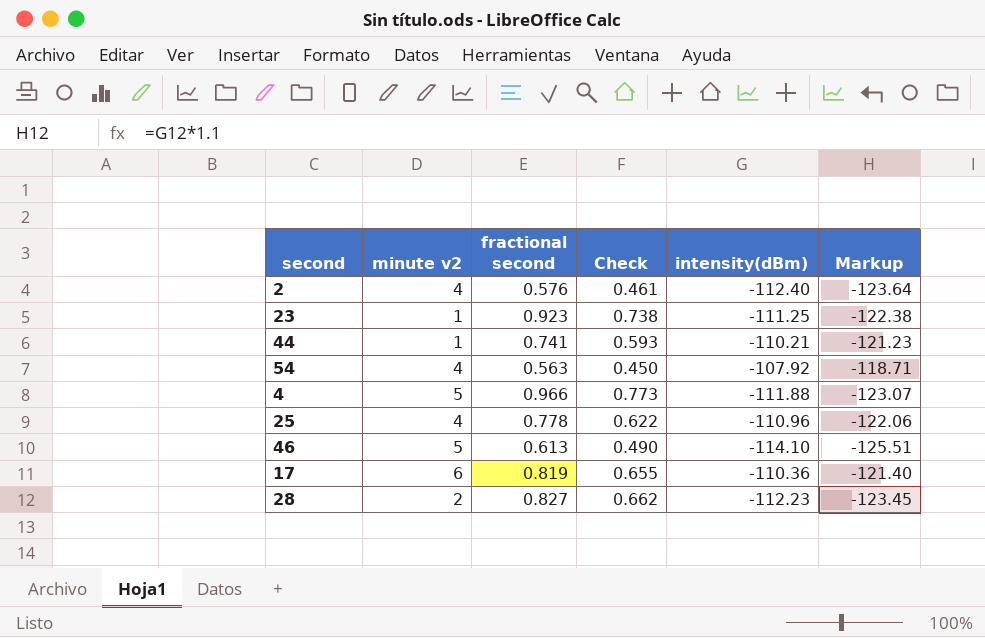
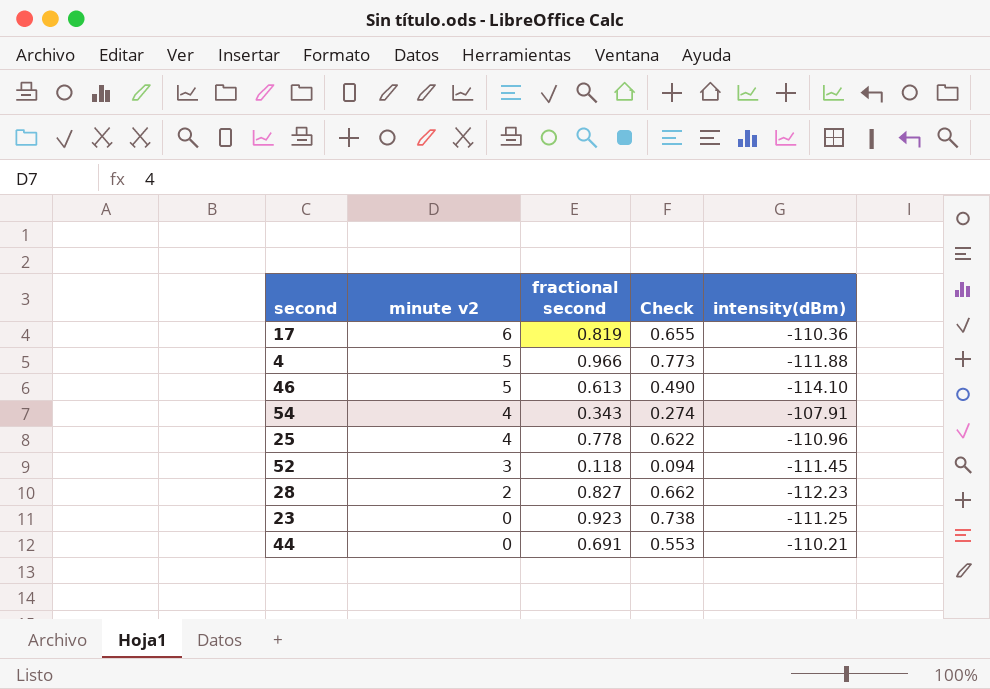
row order: none -> minute v2 descending
column Markup | formula: [intensity(dBm)] * 1.1 -> none
row 2: 4 | 0.576 | 0.461 | -112.40 | -123.64 -> none
54 | fractional second: 0.563 -> 0.343
54 | Check: 0.450 -> 0.274
54 | intensity(dBm): -107.92 -> -107.91
row 52: none -> 3 | 0.118 | 0.094 | -111.45
23 | minute v2: 1 -> 0
44 | minute v2: 1 -> 0
44 | fractional second: 0.741 -> 0.691
44 | Check: 0.593 -> 0.553

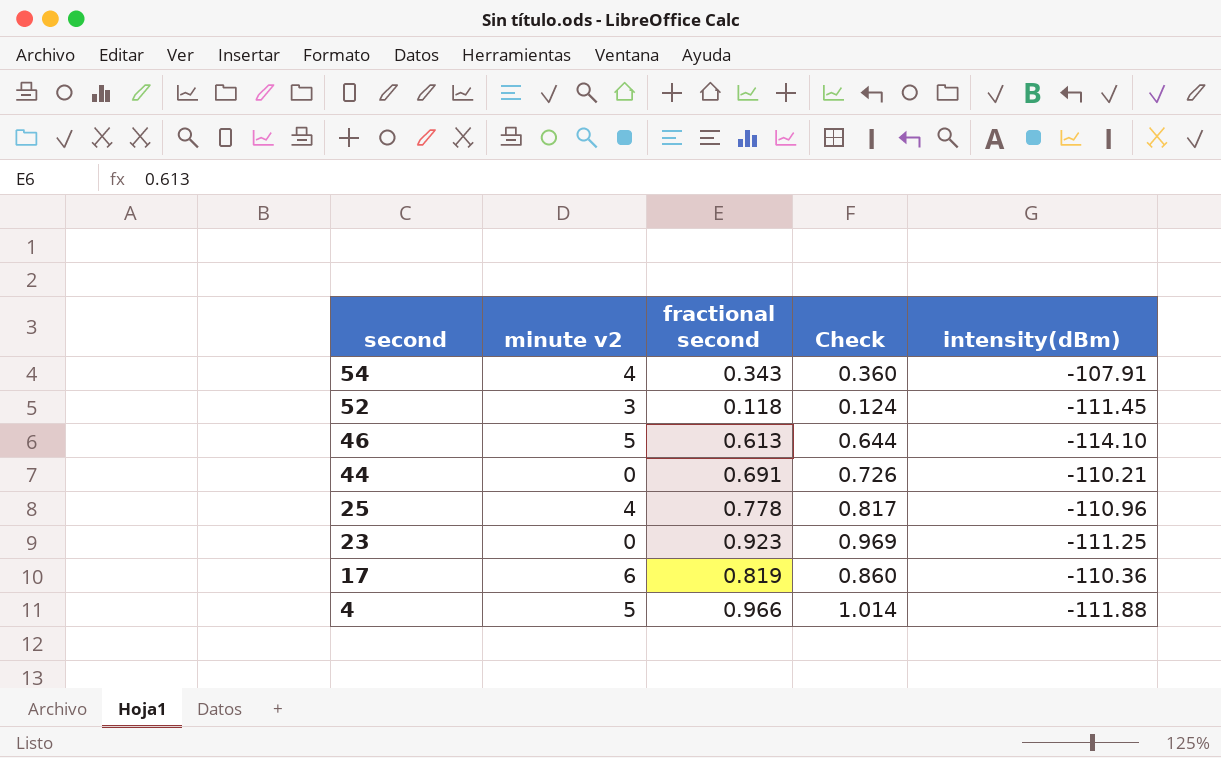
row order: minute v2 descending -> second descending
column Check | formula: [fractional second] * 0.8 -> [fractional second] * 1.05
row 28: 2 | 0.827 | 0.662 | -112.23 -> none

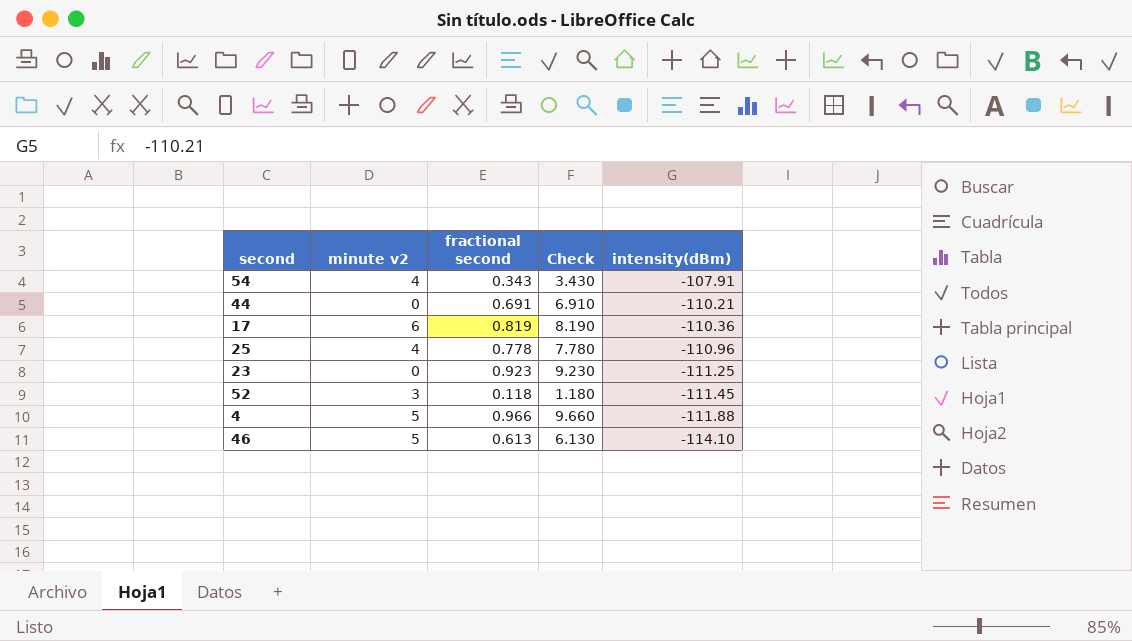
row order: second descending -> intensity(dBm) descending
column Check | formula: [fractional second] * 1.05 -> [fractional second] * 10

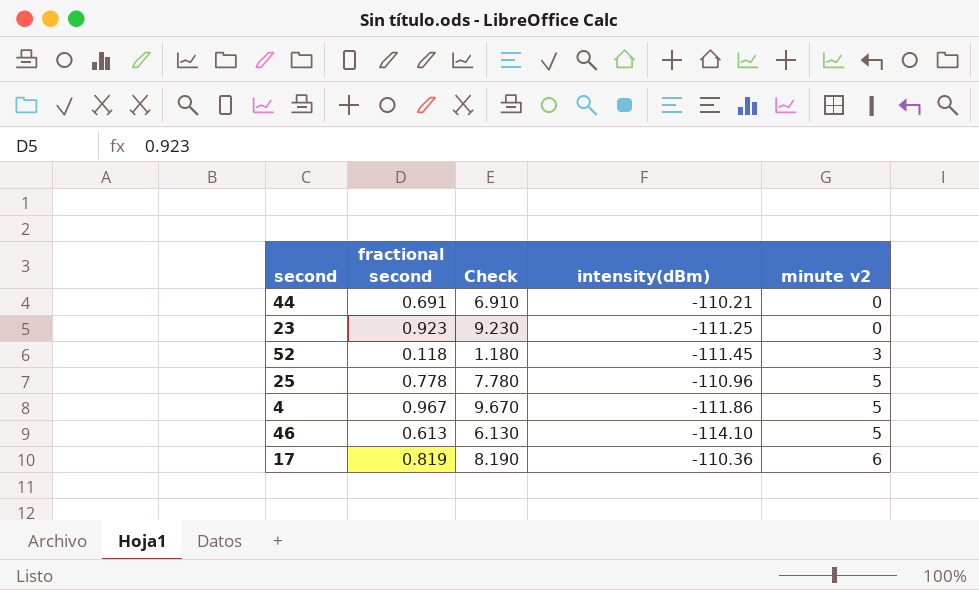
row order: intensity(dBm) descending -> minute v2 ascending
column minute v2 | position: 2 -> 5
row 54: 4 | 0.343 | 3.430 | -107.91 -> none
25 | minute v2: 4 -> 5
4 | fractional second: 0.966 -> 0.967
4 | Check: 9.660 -> 9.670
4 | intensity(dBm): -111.88 -> -111.86

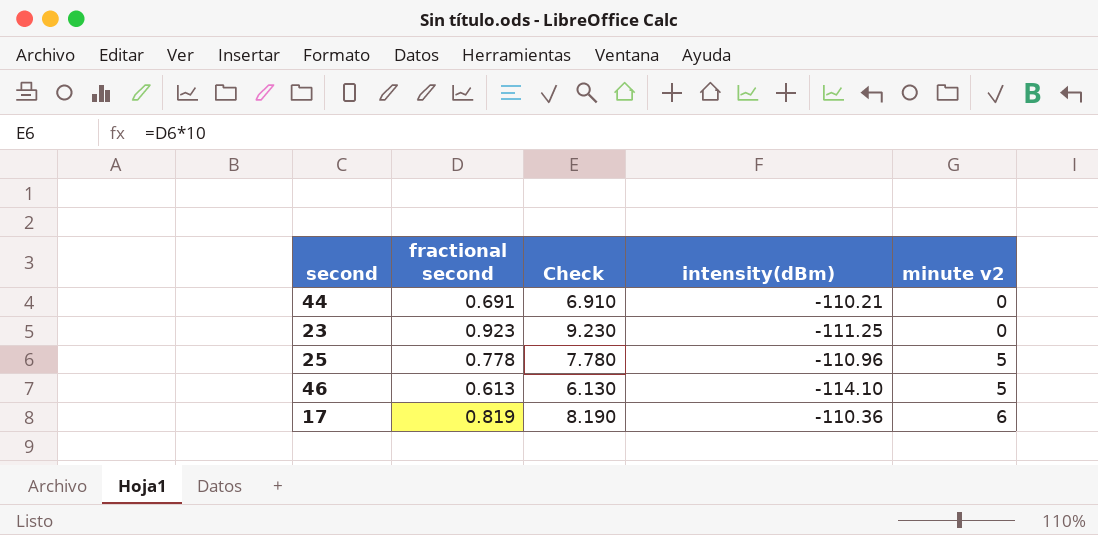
row 52: 0.118 | 1.180 | -111.45 | 3 -> none
row 4: 0.967 | 9.670 | -111.86 | 5 -> none

